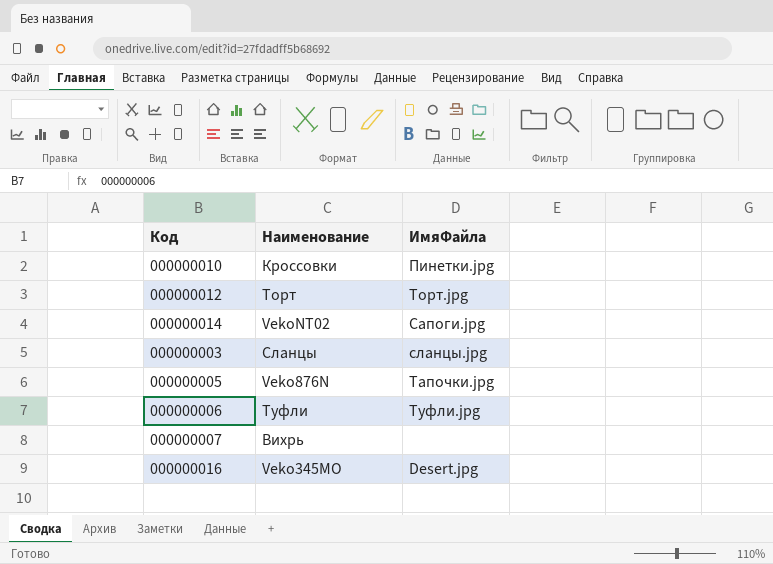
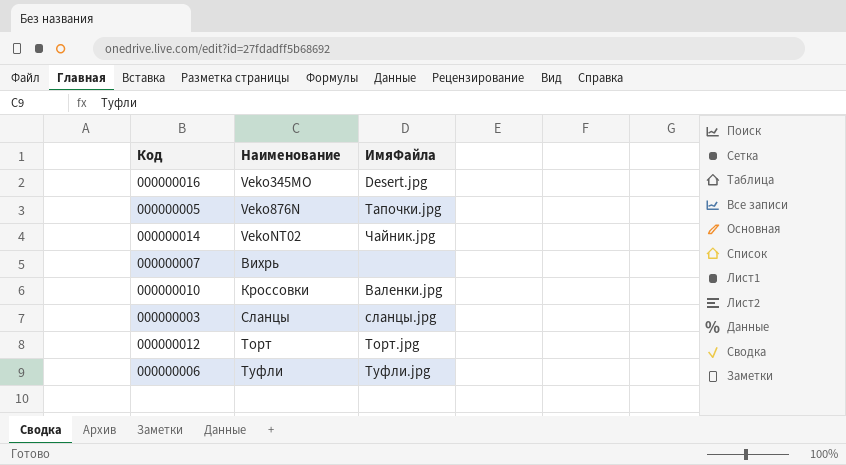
row order: none -> Наименование ascending
000000014 | ИмяФайла: Сапоги.jpg -> Чайник.jpg
000000010 | ИмяФайла: Пинетки.jpg -> Валенки.jpg

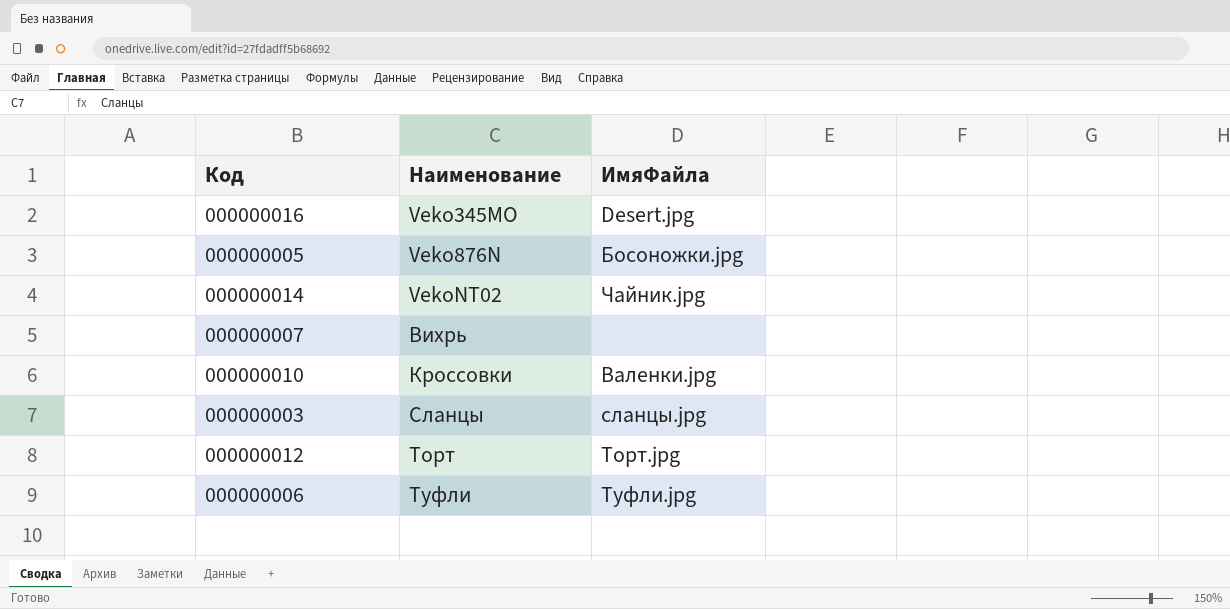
000000005 | ИмяФайла: Тапочки.jpg -> Босоножки.jpg

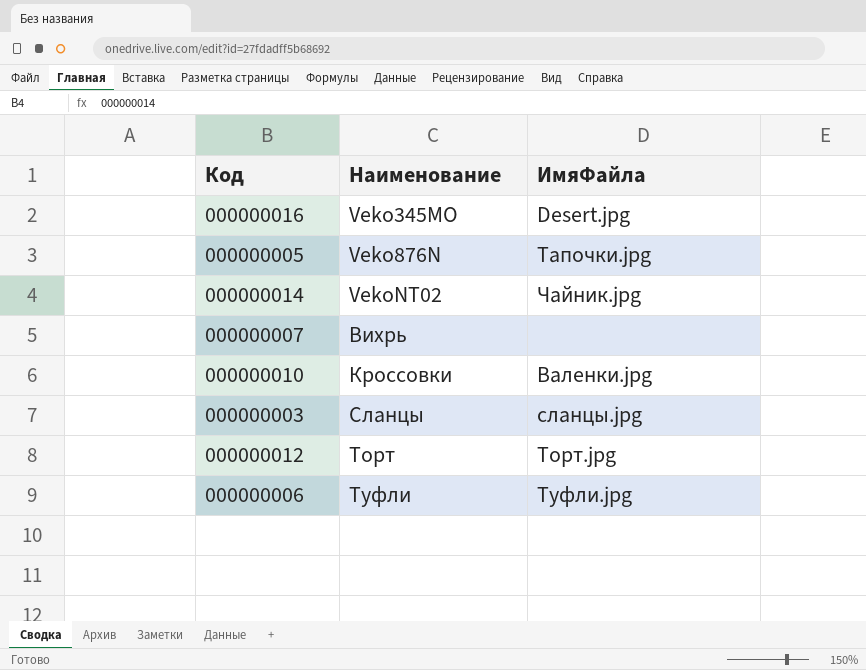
000000005 | ИмяФайла: Босоножки.jpg -> Тапочки.jpg

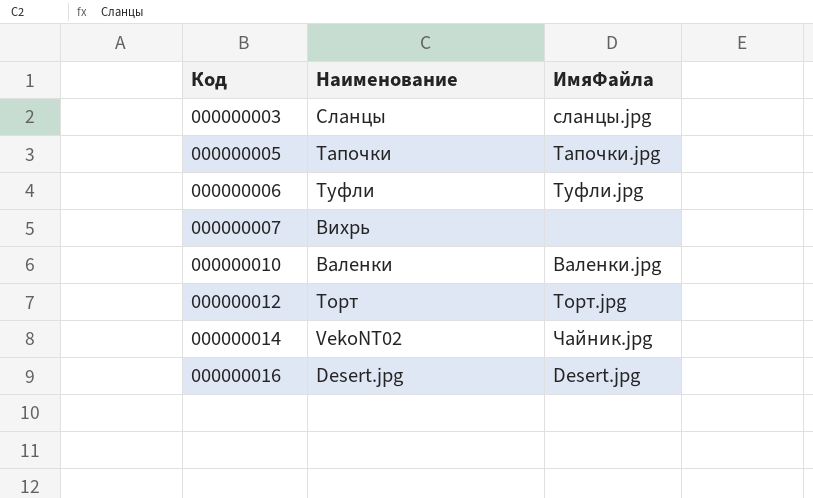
row order: Наименование ascending -> Код ascending
000000005 | Наименование: Veko876N -> Тапочки
000000010 | Наименование: Кроссовки -> Валенки
000000016 | Наименование: Veko345MO -> Desert.jpg

